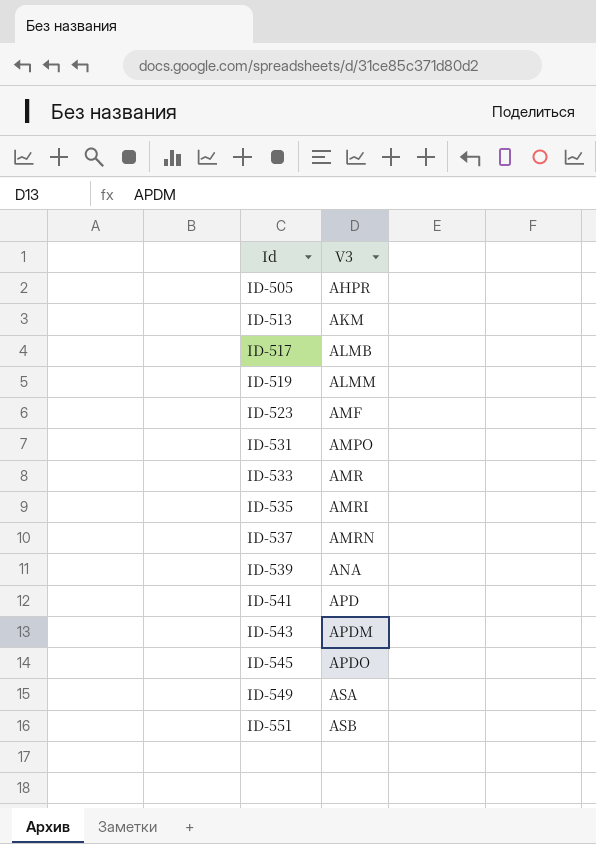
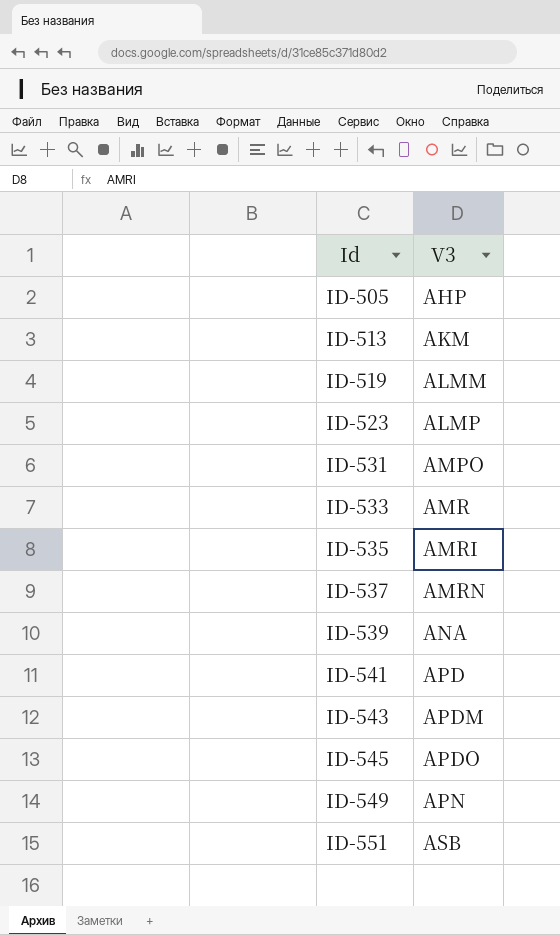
row ID-517: ALMB -> none
ID-505 | V3: AHPR -> AHP
ID-523 | V3: AMF -> ALMP
ID-549 | V3: ASA -> APN

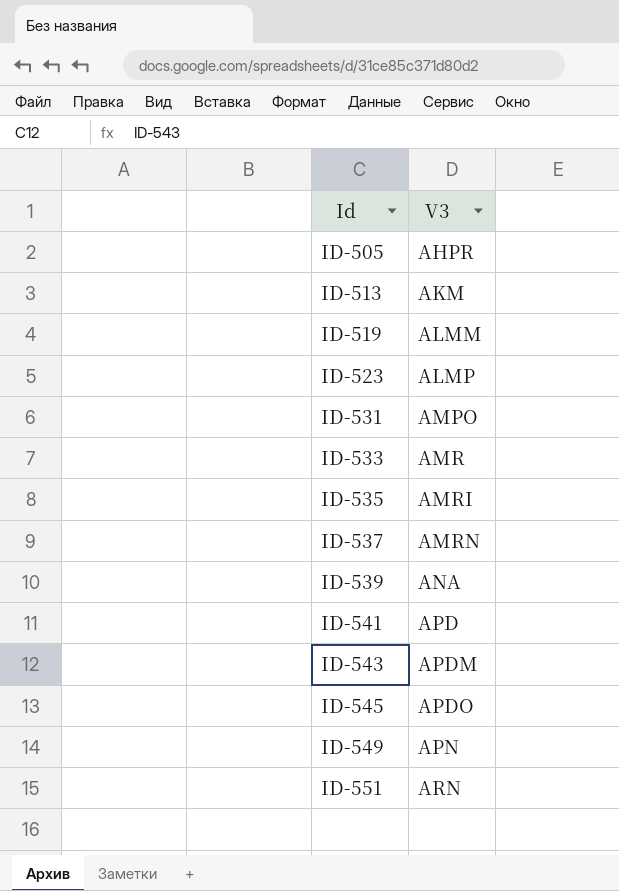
ID-505 | V3: AHP -> AHPR
ID-551 | V3: ASB -> ARN

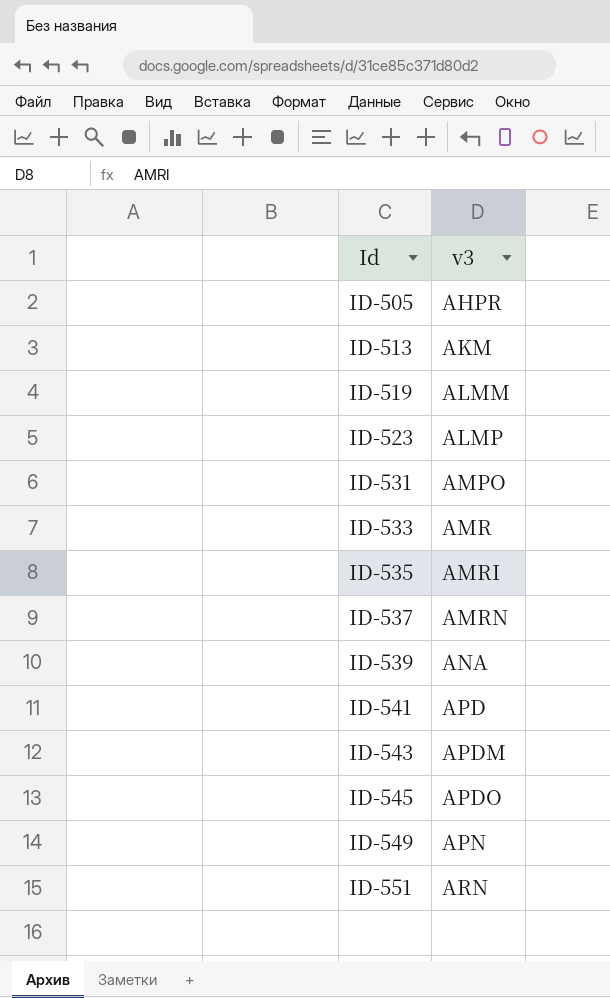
column name: V3 -> v3

